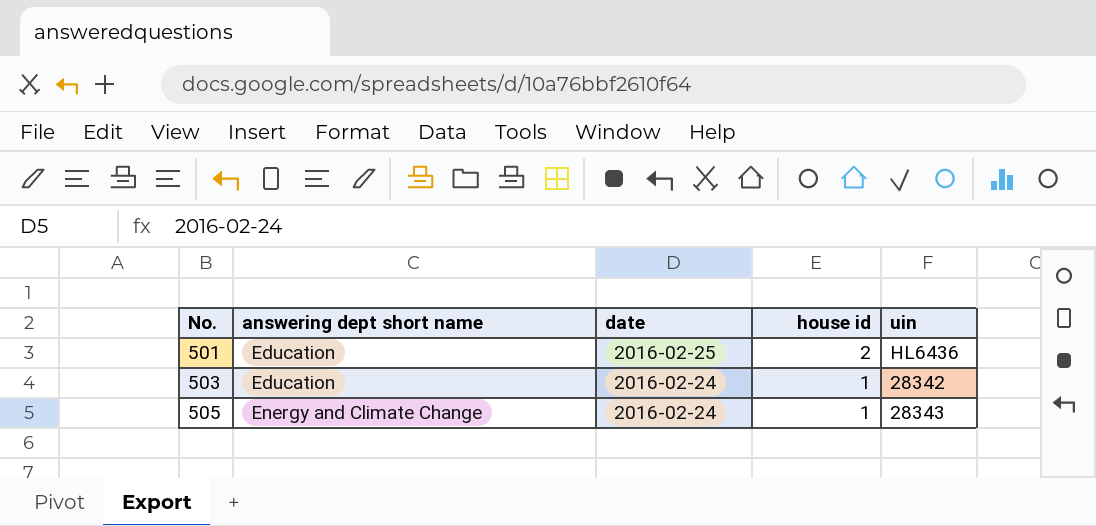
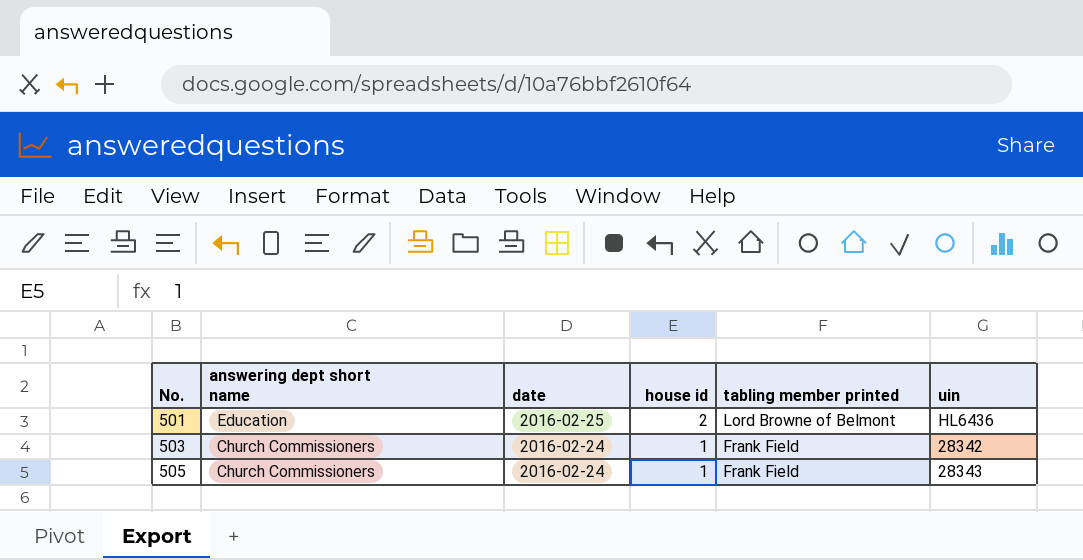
column tabling member printed | position: none -> 5
503 | answering dept short name: Education -> Church Commissioners
505 | answering dept short name: Energy and Climate Change -> Church Commissioners

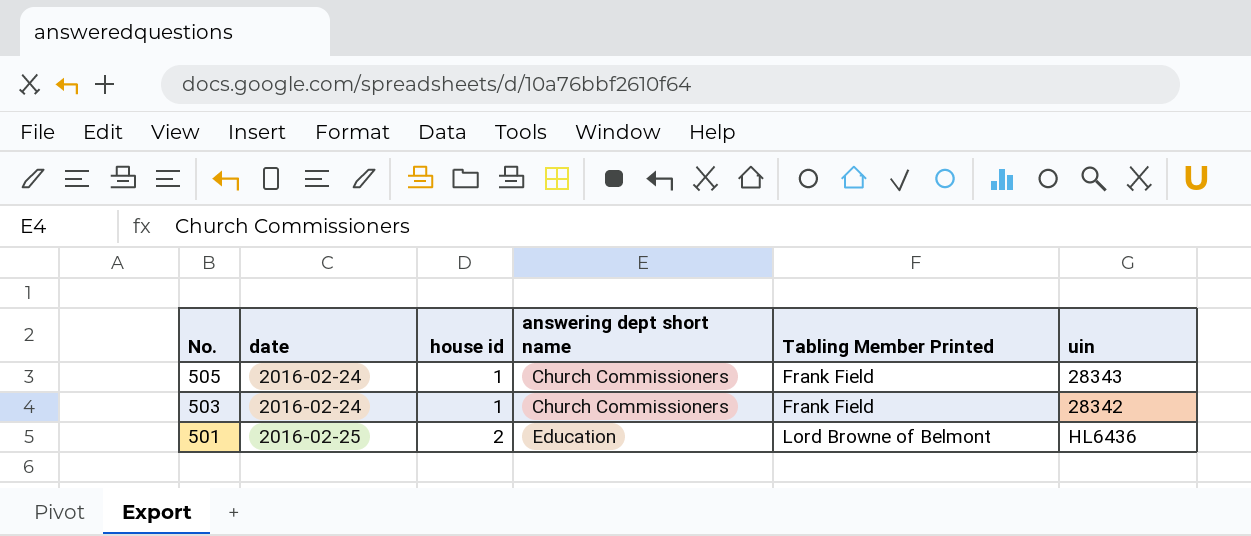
row order: No. ascending -> No. descending
column answering dept short name | position: 2 -> 4
column name: tabling member printed -> Tabling Member Printed

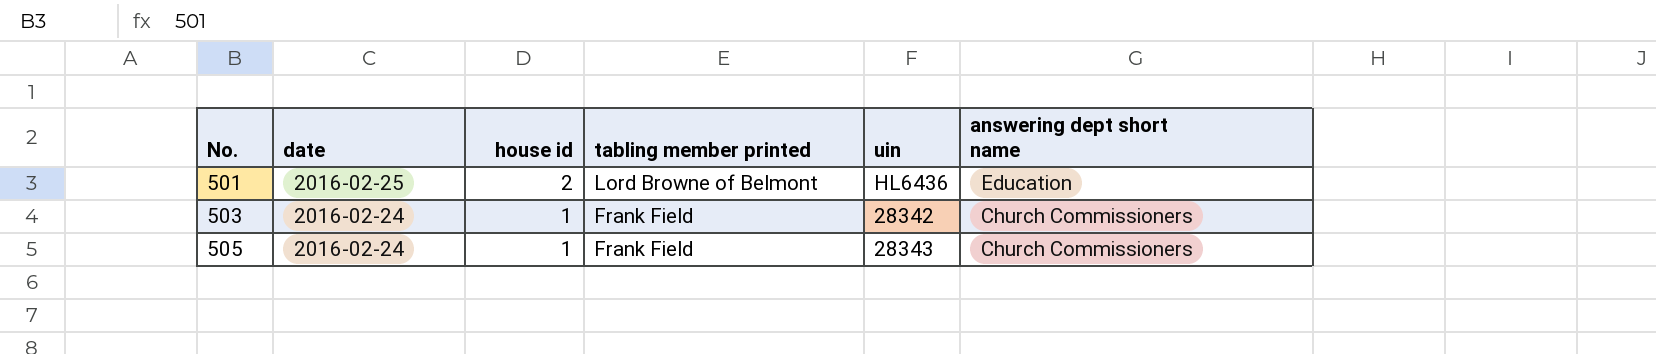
row order: No. descending -> No. ascending
column name: Tabling Member Printed -> tabling member printed
column answering dept short name | position: 4 -> 6

